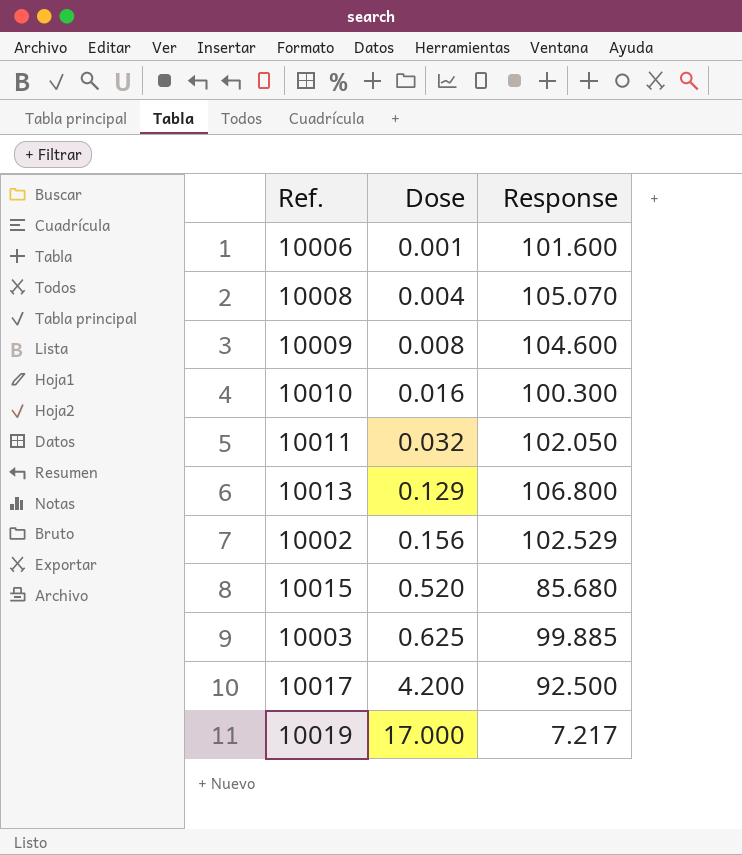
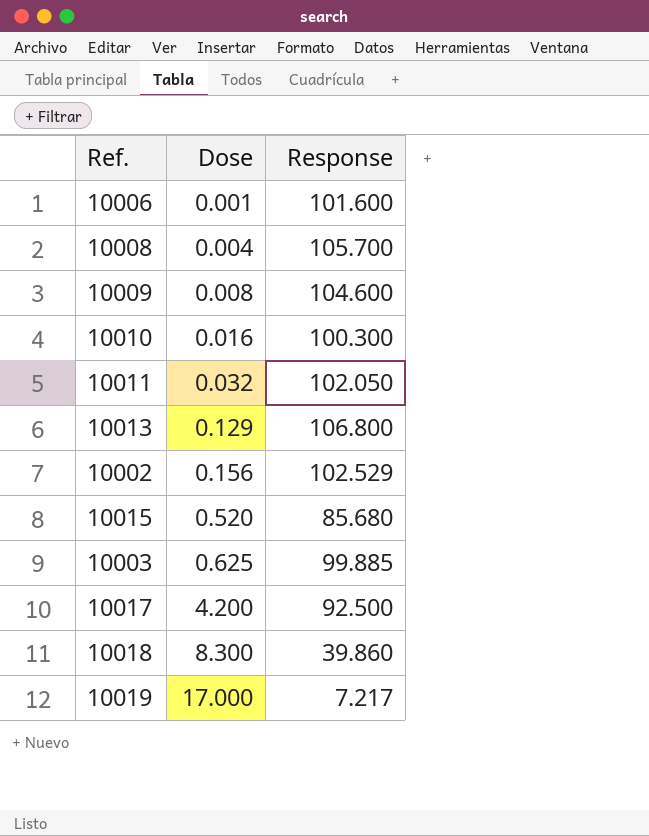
10008 | Response: 105.070 -> 105.700
row 10018: none -> 8.300 | 39.860

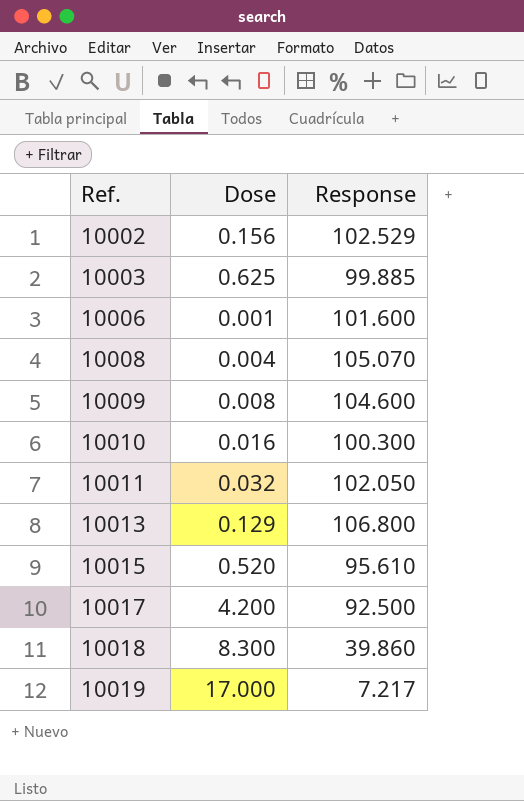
row order: Dose ascending -> Ref. ascending
10008 | Response: 105.700 -> 105.070
10015 | Response: 85.680 -> 95.610

